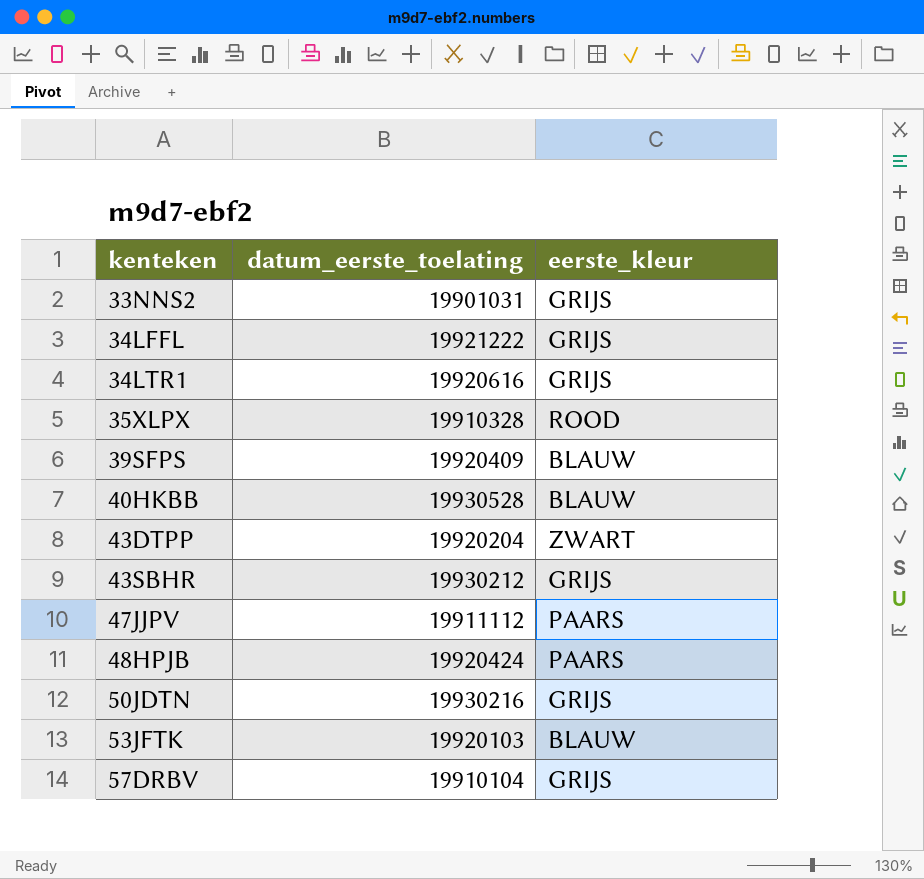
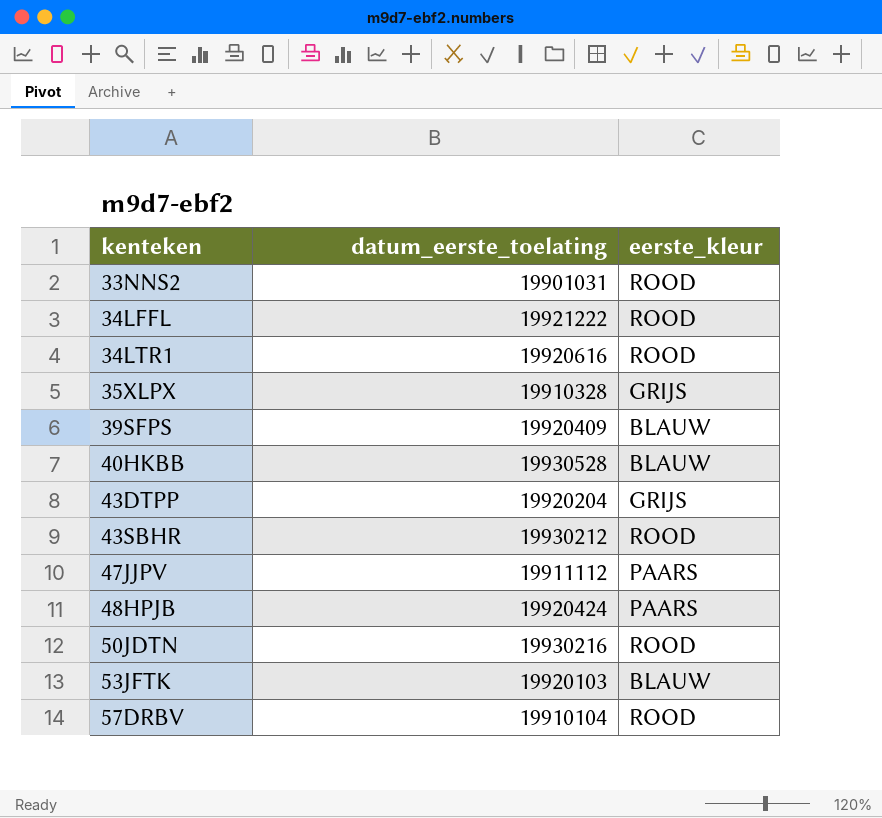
33NNS2 | eerste_kleur: GRIJS -> ROOD
34LFFL | eerste_kleur: GRIJS -> ROOD
34LTR1 | eerste_kleur: GRIJS -> ROOD
35XLPX | eerste_kleur: ROOD -> GRIJS
43DTPP | eerste_kleur: ZWART -> GRIJS
43SBHR | eerste_kleur: GRIJS -> ROOD
50JDTN | eerste_kleur: GRIJS -> ROOD
57DRBV | eerste_kleur: GRIJS -> ROOD

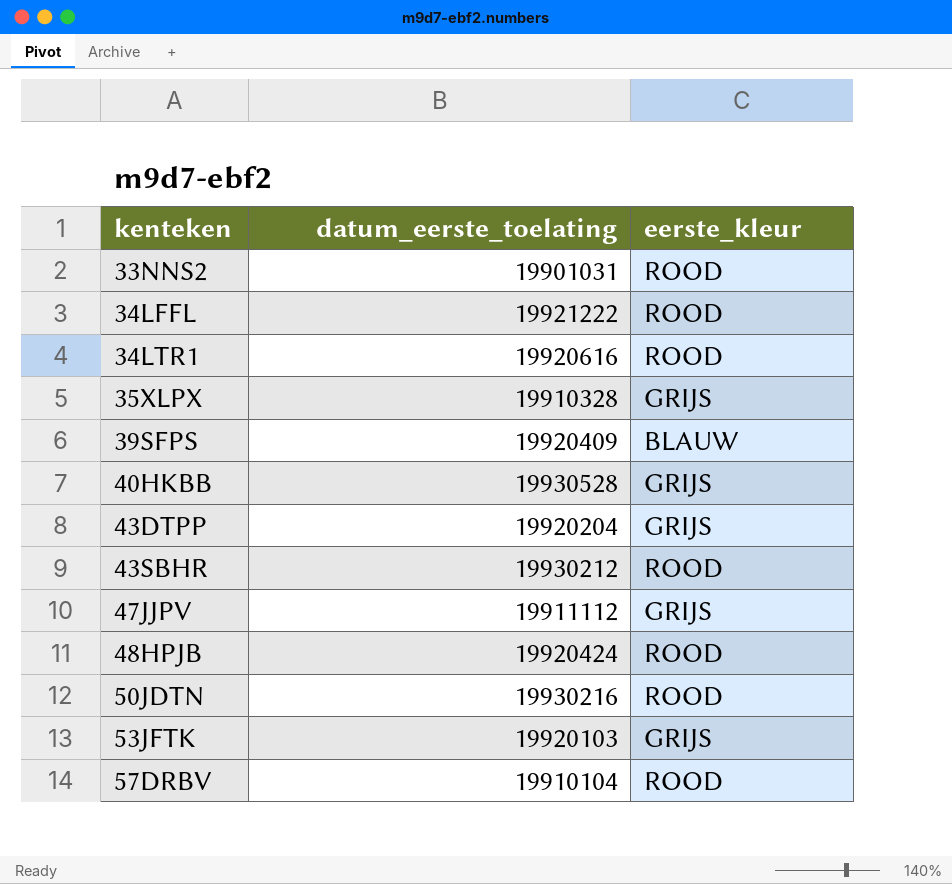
40HKBB | eerste_kleur: BLAUW -> GRIJS
47JJPV | eerste_kleur: PAARS -> GRIJS
48HPJB | eerste_kleur: PAARS -> ROOD
53JFTK | eerste_kleur: BLAUW -> GRIJS

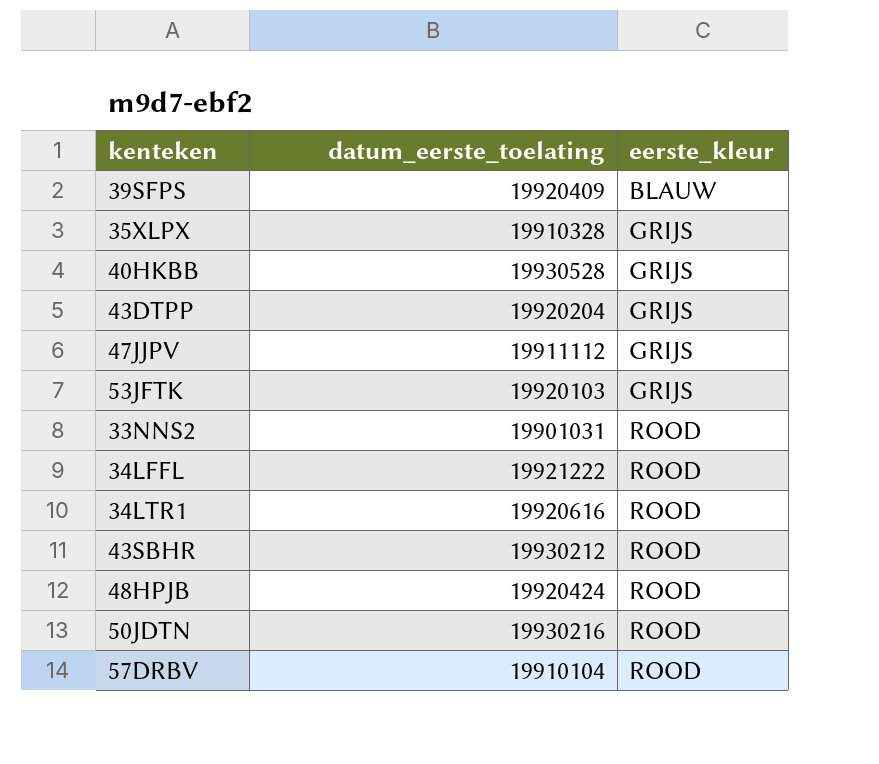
row order: kenteken ascending -> eerste_kleur ascending

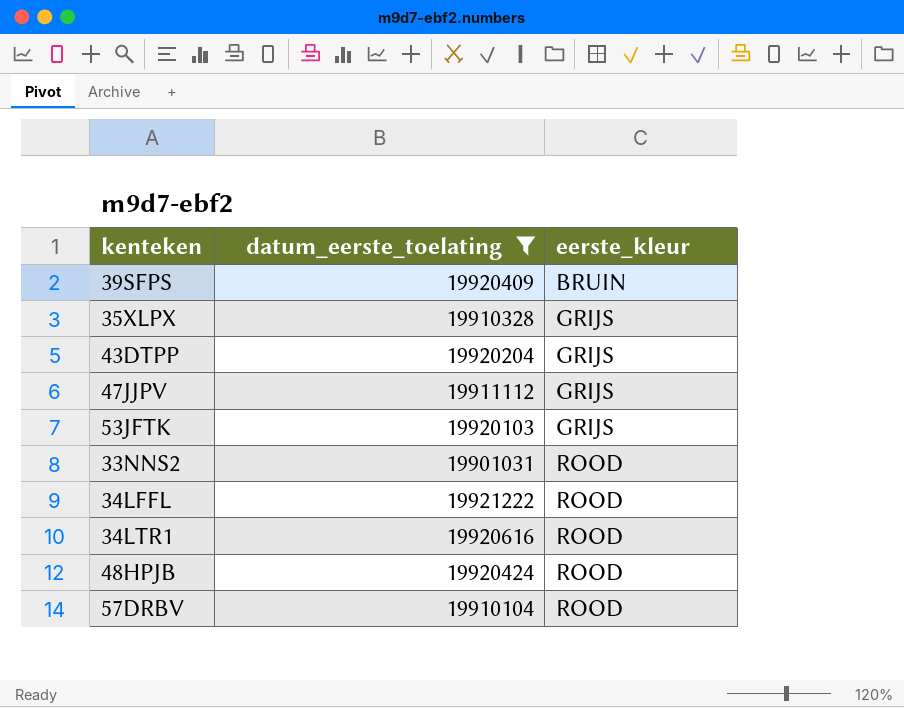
filter: none -> datum_eerste_toelating <= 19921222
39SFPS | eerste_kleur: BLAUW -> BRUIN

